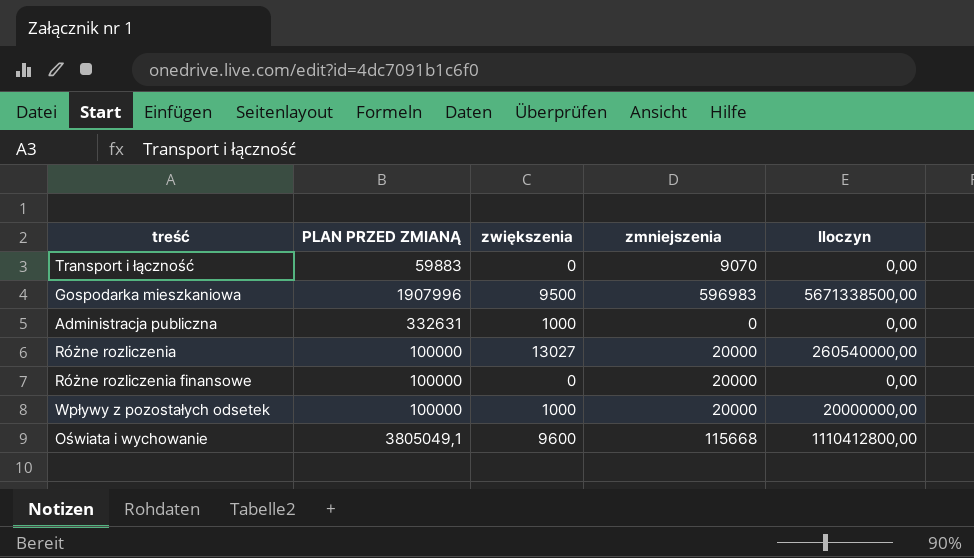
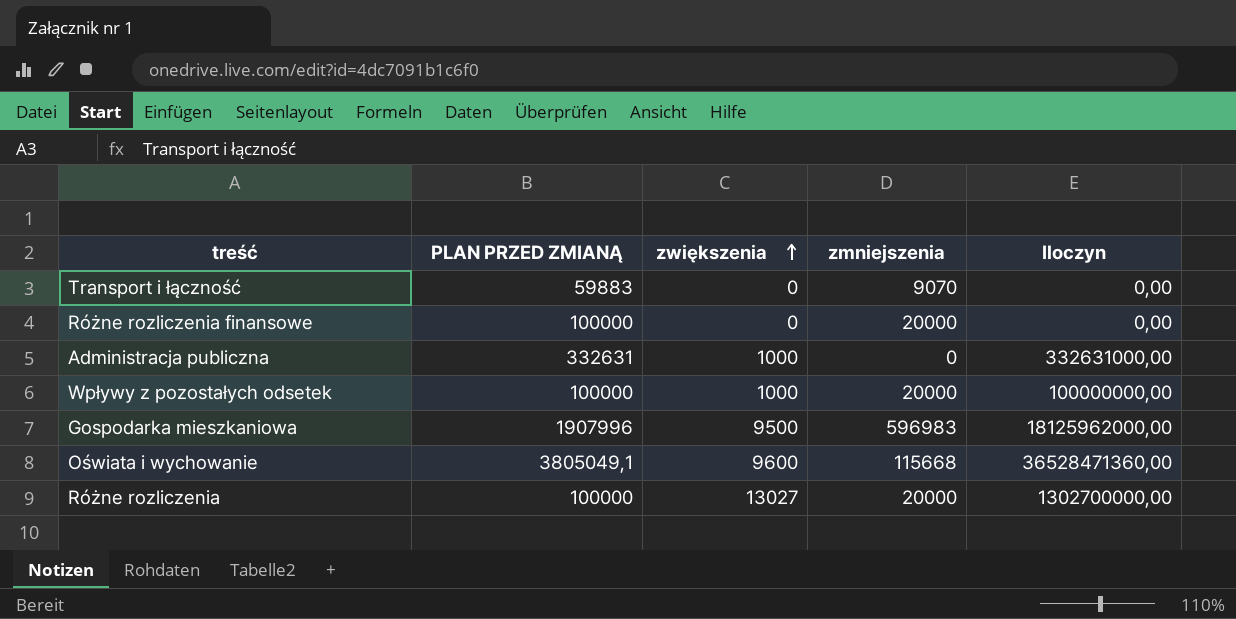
row order: none -> zwiększenia ascending
column Iloczyn | formula: [zwiększenia] * [zmniejszenia] -> [PLAN PRZED ZMIANĄ] * [zwiększenia]

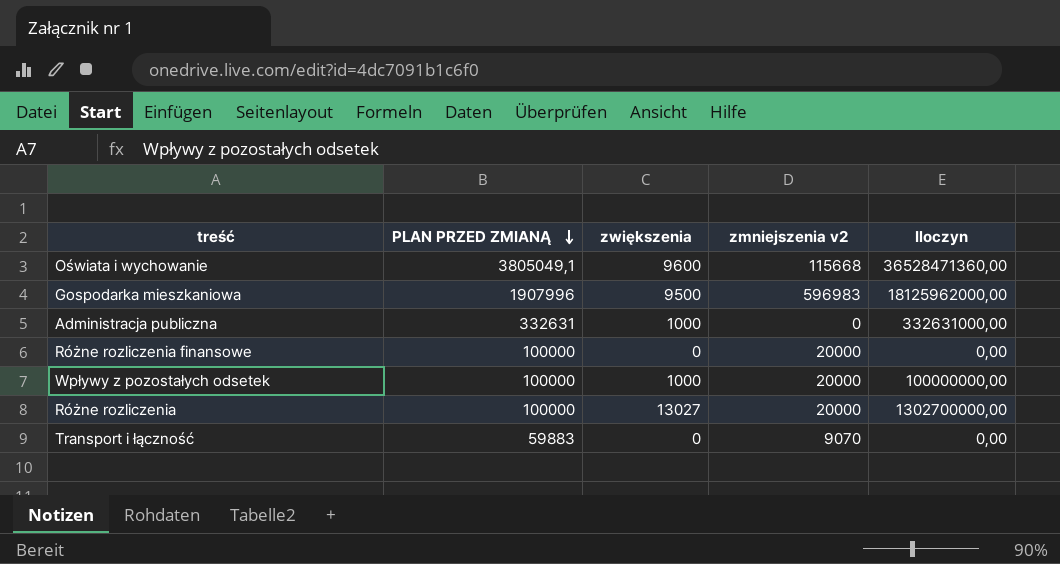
row order: zwiększenia ascending -> PLAN PRZED ZMIANĄ descending
column name: zmniejszenia -> zmniejszenia v2

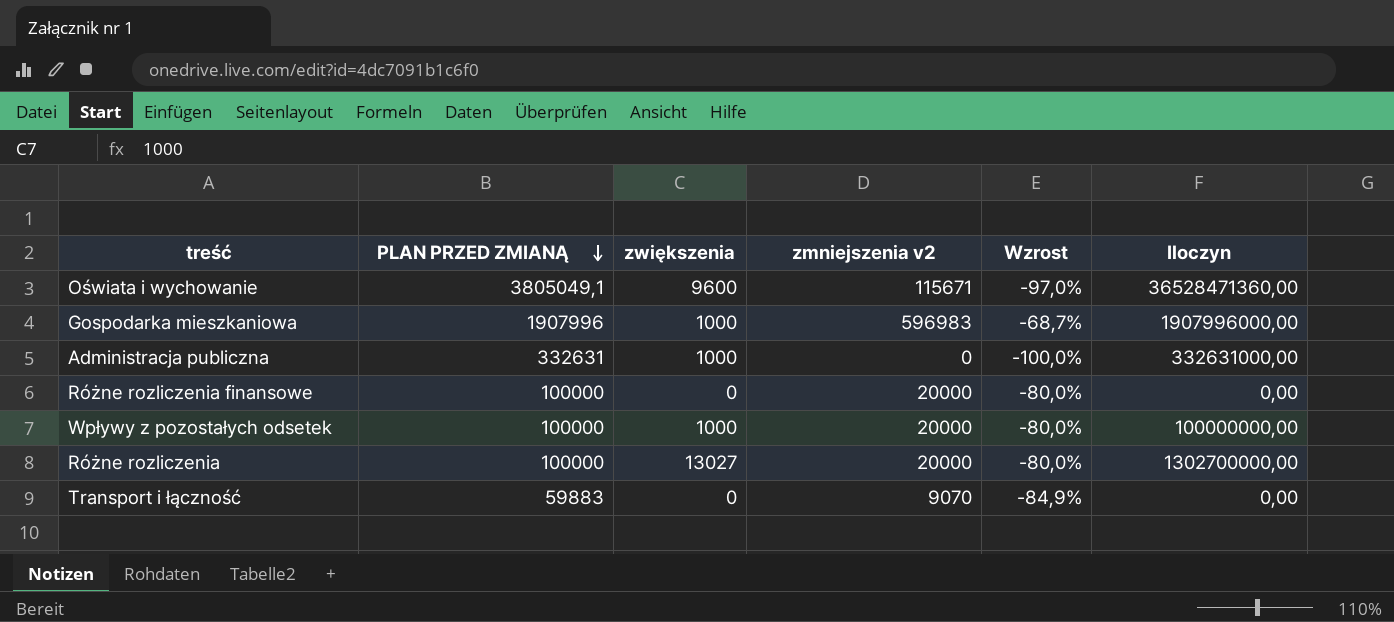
column Wzrost | formula: none -> ([zmniejszenia v2] - [PLAN PRZED ZMIANĄ]) / [PLAN PRZED ZMIANĄ]
Oświata i wychowanie | zmniejszenia v2: 115668 -> 115671
Gospodarka mieszkaniowa | zwiększenia: 9500 -> 1000
Gospodarka mieszkaniowa | Iloczyn: 18125962000,00 -> 1907996000,00

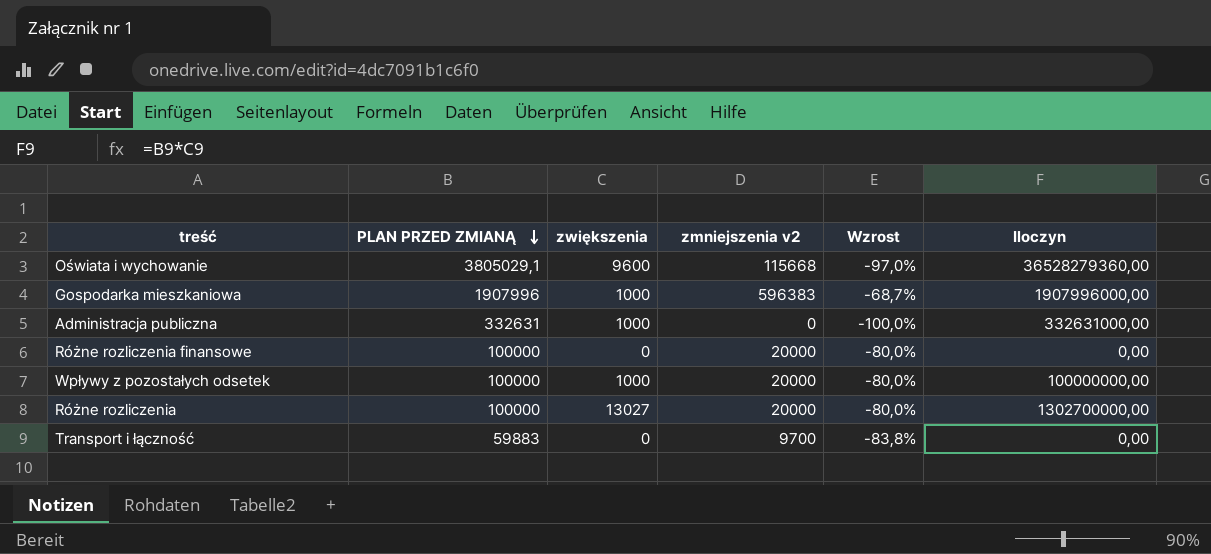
Oświata i wychowanie | PLAN PRZED ZMIANĄ: 3805049,1 -> 3805029,1
Oświata i wychowanie | zmniejszenia v2: 115671 -> 115668
Oświata i wychowanie | Iloczyn: 36528471360,00 -> 36528279360,00
Gospodarka mieszkaniowa | zmniejszenia v2: 596983 -> 596383
Transport i łączność | zmniejszenia v2: 9070 -> 9700
Transport i łączność | Wzrost: -84,9% -> -83,8%

